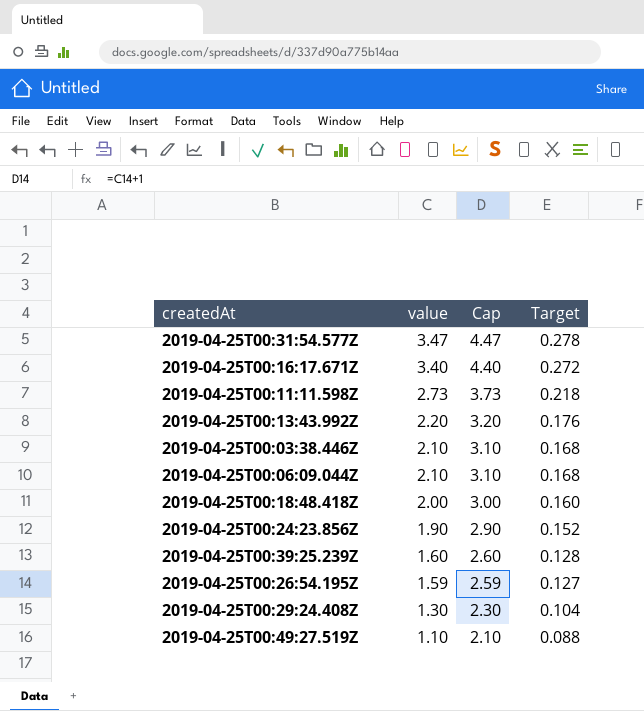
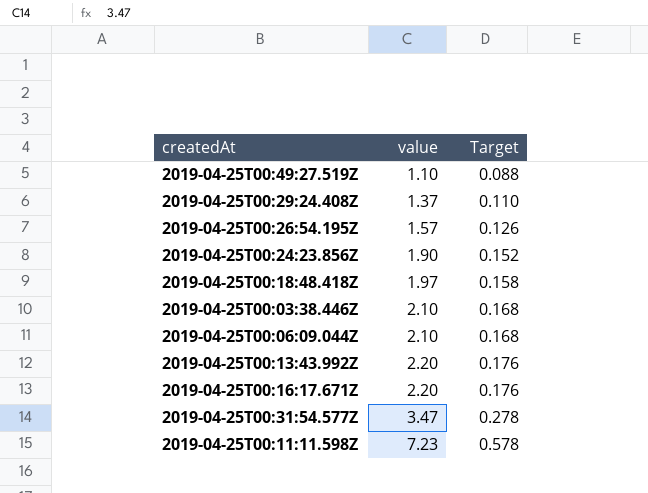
row order: value descending -> value ascending
column Cap | formula: [value] + 1 -> none
row 2019-04-25T00:39:25.239Z: 1.60 | 2.60 | 0.128 -> none
2019-04-25T00:29:24.408Z | value: 1.30 -> 1.37
2019-04-25T00:29:24.408Z | Target: 0.104 -> 0.110
2019-04-25T00:26:54.195Z | value: 1.59 -> 1.57
2019-04-25T00:26:54.195Z | Target: 0.127 -> 0.126
2019-04-25T00:18:48.418Z | value: 2.00 -> 1.97
2019-04-25T00:18:48.418Z | Target: 0.160 -> 0.158
2019-04-25T00:16:17.671Z | value: 3.40 -> 2.20
2019-04-25T00:16:17.671Z | Target: 0.272 -> 0.176
2019-04-25T00:11:11.598Z | value: 2.73 -> 7.23
2019-04-25T00:11:11.598Z | Target: 0.218 -> 0.578

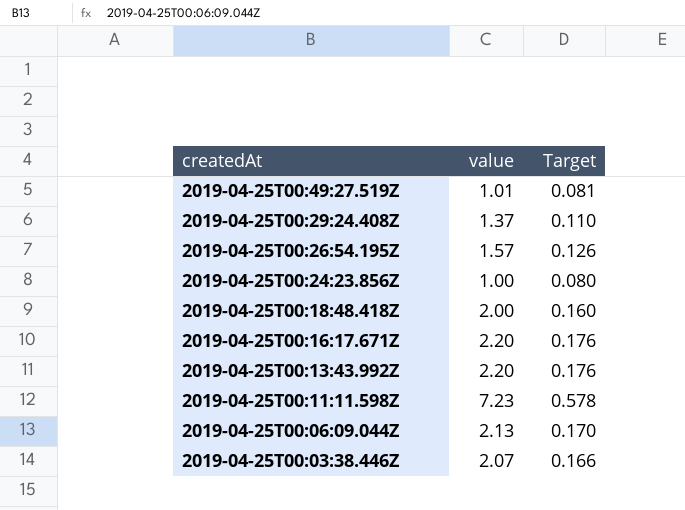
row order: value ascending -> createdAt descending
row 2019-04-25T00:31:54.577Z: 3.47 | 0.278 -> none
2019-04-25T00:49:27.519Z | value: 1.10 -> 1.01
2019-04-25T00:49:27.519Z | Target: 0.088 -> 0.081
2019-04-25T00:24:23.856Z | value: 1.90 -> 1.00
2019-04-25T00:24:23.856Z | Target: 0.152 -> 0.080
2019-04-25T00:18:48.418Z | value: 1.97 -> 2.00
2019-04-25T00:18:48.418Z | Target: 0.158 -> 0.160
2019-04-25T00:06:09.044Z | value: 2.10 -> 2.13
2019-04-25T00:06:09.044Z | Target: 0.168 -> 0.170
2019-04-25T00:03:38.446Z | value: 2.10 -> 2.07
2019-04-25T00:03:38.446Z | Target: 0.168 -> 0.166

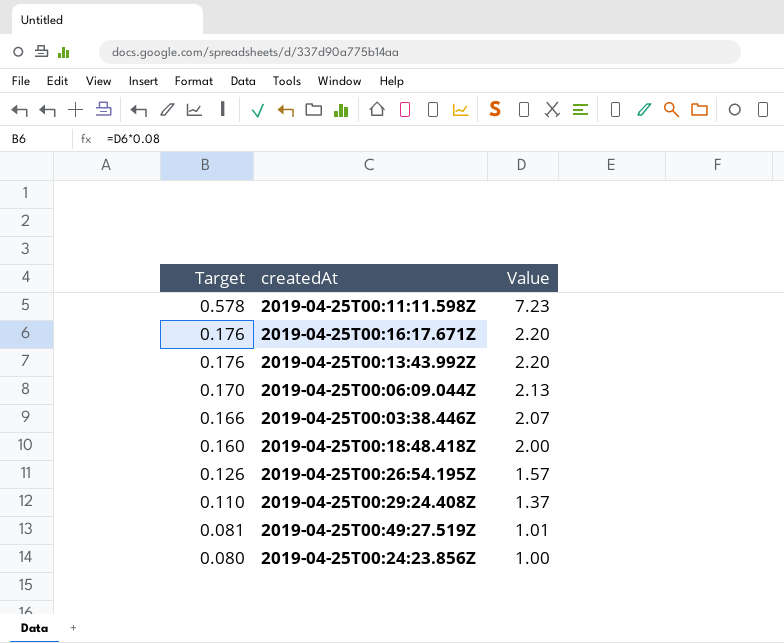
row order: createdAt descending -> Target descending
column Target | position: 3 -> 1
column name: value -> Value

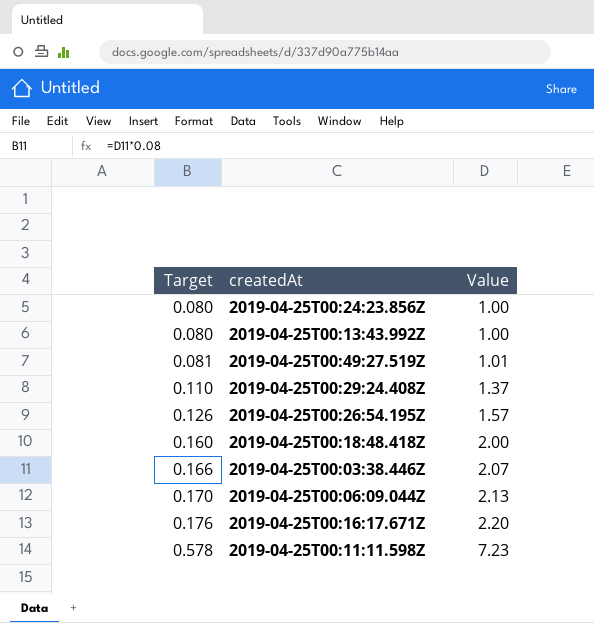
row order: Target descending -> Target ascending
2019-04-25T00:13:43.992Z | Target: 0.176 -> 0.080
2019-04-25T00:13:43.992Z | Value: 2.20 -> 1.00

